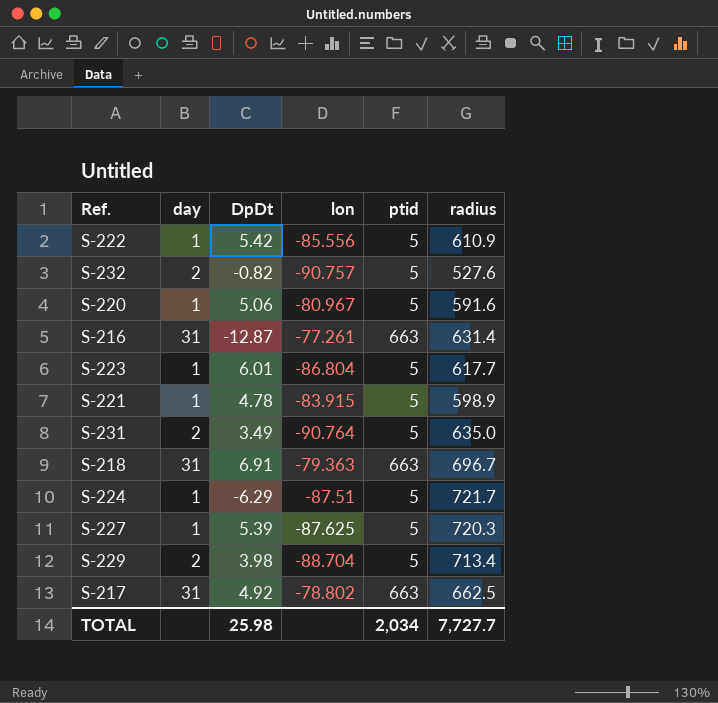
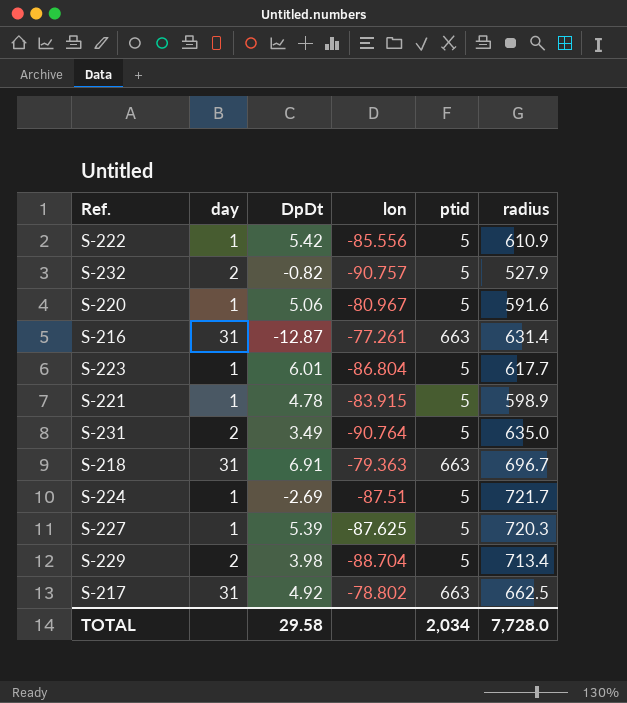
S-232 | radius: 527.6 -> 527.9
S-224 | DpDt: -6.29 -> -2.69
TOTAL | DpDt: 25.98 -> 29.58
TOTAL | radius: 7,727.7 -> 7,728.0

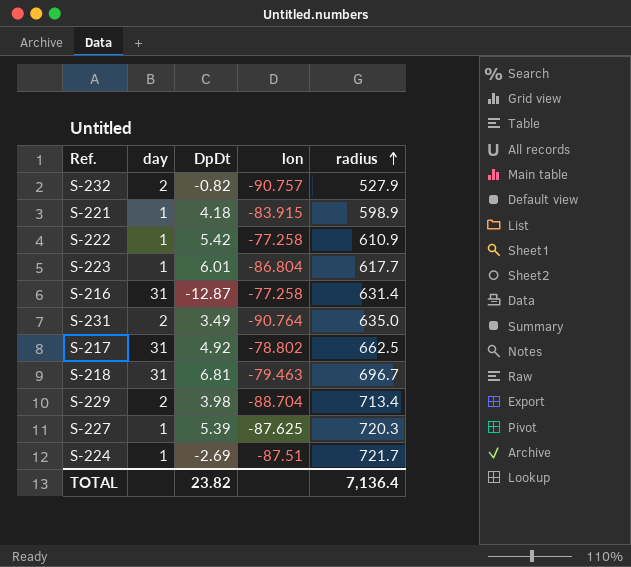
row order: none -> radius ascending
column ptid | position: 5 -> none
row S-220: 1 | 5.06 | -80.967 | 5 | 591.6 -> none
S-221 | DpDt: 4.78 -> 4.18
S-222 | lon: -85.556 -> -77.258
S-216 | lon: -77.261 -> -77.258
S-218 | DpDt: 6.91 -> 6.81
S-218 | lon: -79.363 -> -79.463
TOTAL | DpDt: 29.58 -> 23.82
TOTAL | radius: 7,728.0 -> 7,136.4

